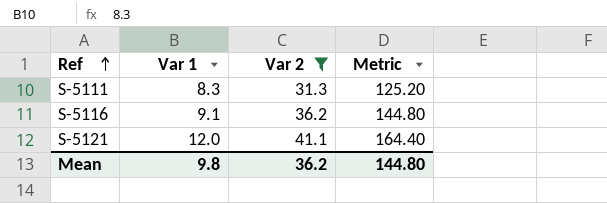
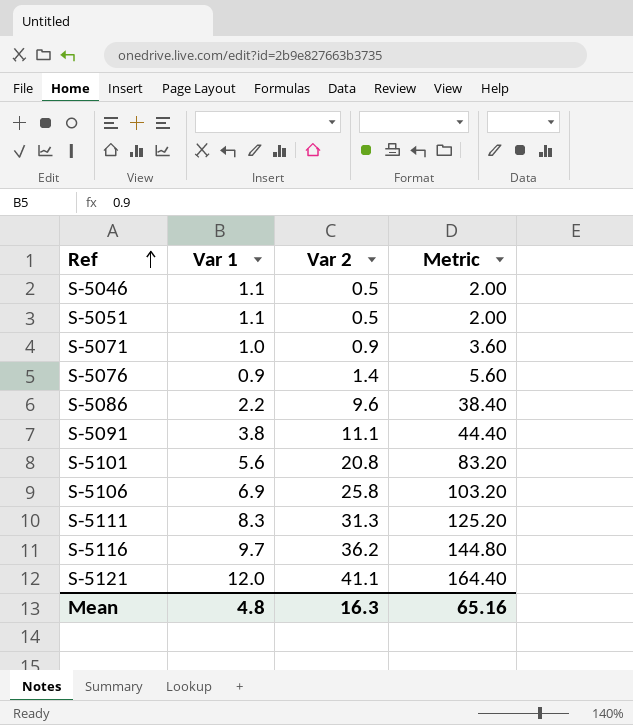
filter: Var 2 >= 31.3 -> none
S-5116 | Var 1: 9.1 -> 9.7
Mean | Var 1: 9.8 -> 4.8
Mean | Var 2: 36.2 -> 16.3
Mean | Metric: 144.80 -> 65.16

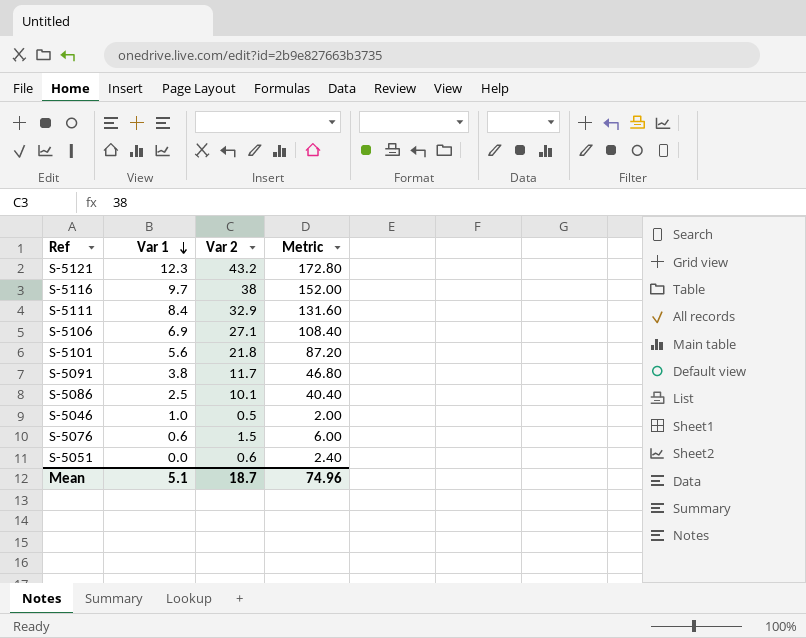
row order: Ref ascending -> Var 1 descending
row S-5071: 1.0 | 0.9 | 3.60 -> none
S-5121 | Var 1: 12.0 -> 12.3
S-5121 | Var 2: 41.1 -> 43.2
S-5121 | Metric: 164.40 -> 172.80
S-5116 | Var 2: 36.2 -> 38
S-5116 | Metric: 144.80 -> 152.00
S-5111 | Var 1: 8.3 -> 8.4
S-5111 | Var 2: 31.3 -> 32.9
S-5111 | Metric: 125.20 -> 131.60
S-5106 | Var 2: 25.8 -> 27.1
S-5106 | Metric: 103.20 -> 108.40
S-5101 | Var 2: 20.8 -> 21.8
S-5101 | Metric: 83.20 -> 87.20
S-5091 | Var 2: 11.1 -> 11.7
S-5091 | Metric: 44.40 -> 46.80
S-5086 | Var 1: 2.2 -> 2.5
S-5086 | Var 2: 9.6 -> 10.1
S-5086 | Metric: 38.40 -> 40.40
S-5046 | Var 1: 1.1 -> 1.0
S-5076 | Var 1: 0.9 -> 0.6
S-5076 | Var 2: 1.4 -> 1.5
S-5076 | Metric: 5.60 -> 6.00
S-5051 | Var 1: 1.1 -> 0.0
S-5051 | Var 2: 0.5 -> 0.6
S-5051 | Metric: 2.00 -> 2.40
Mean | Var 1: 4.8 -> 5.1
Mean | Var 2: 16.3 -> 18.7
Mean | Metric: 65.16 -> 74.96

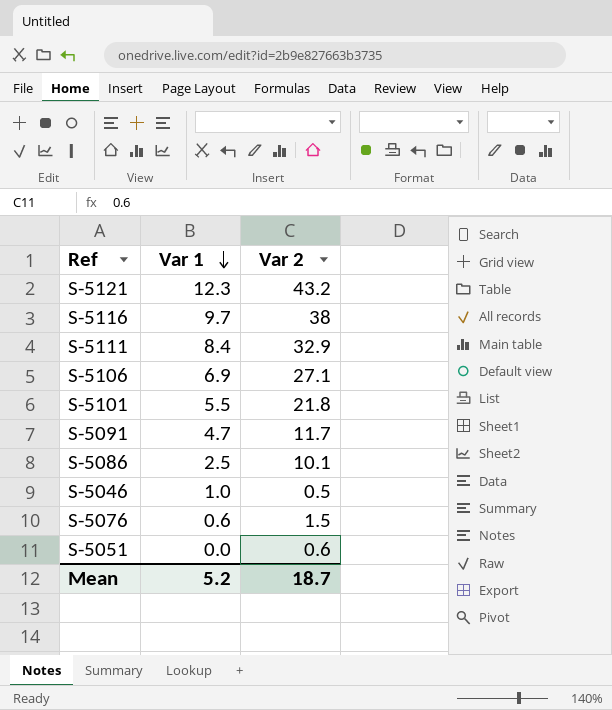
column Metric | formula: [Var 2] * 4 -> none
S-5101 | Var 1: 5.6 -> 5.5
S-5091 | Var 1: 3.8 -> 4.7
Mean | Var 1: 5.1 -> 5.2

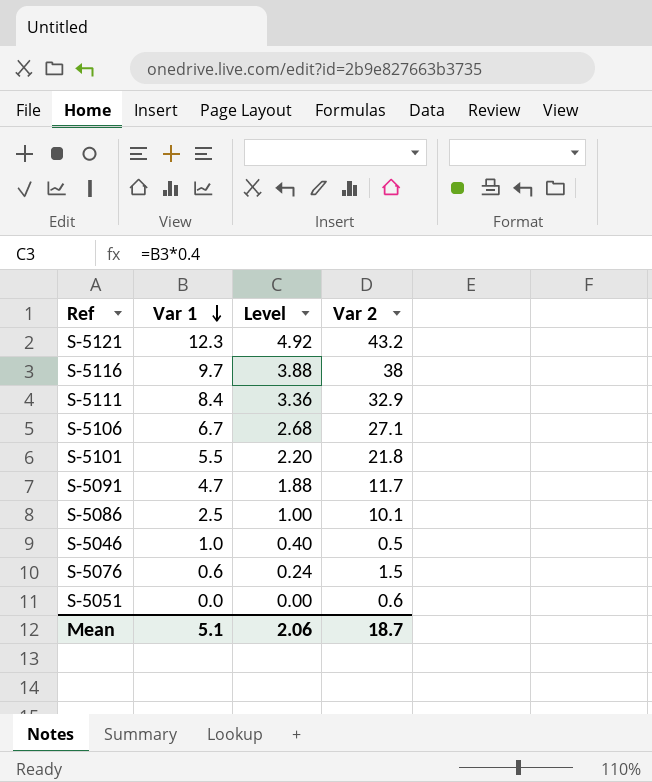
column Level | formula: none -> [Var 1] * 0.4
S-5106 | Var 1: 6.9 -> 6.7
Mean | Var 1: 5.2 -> 5.1

